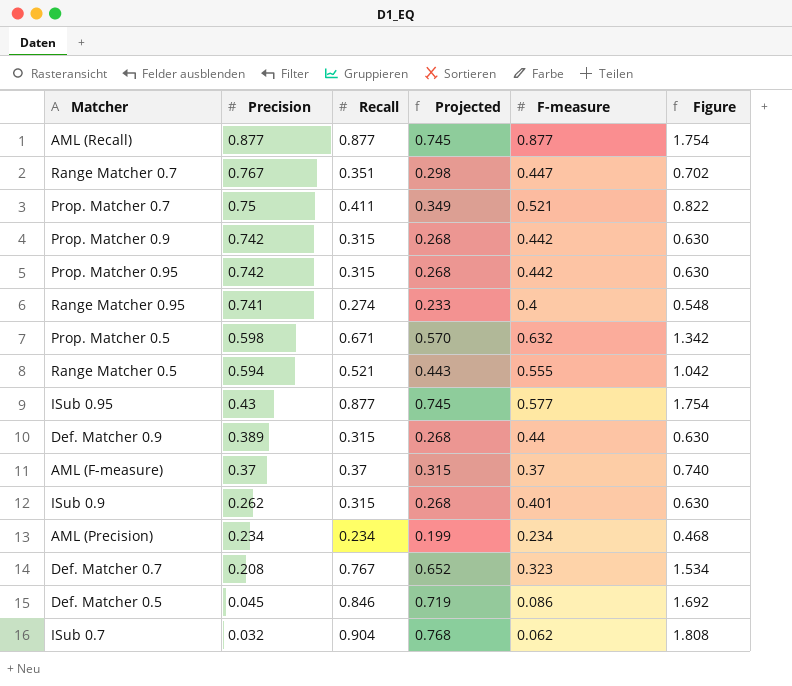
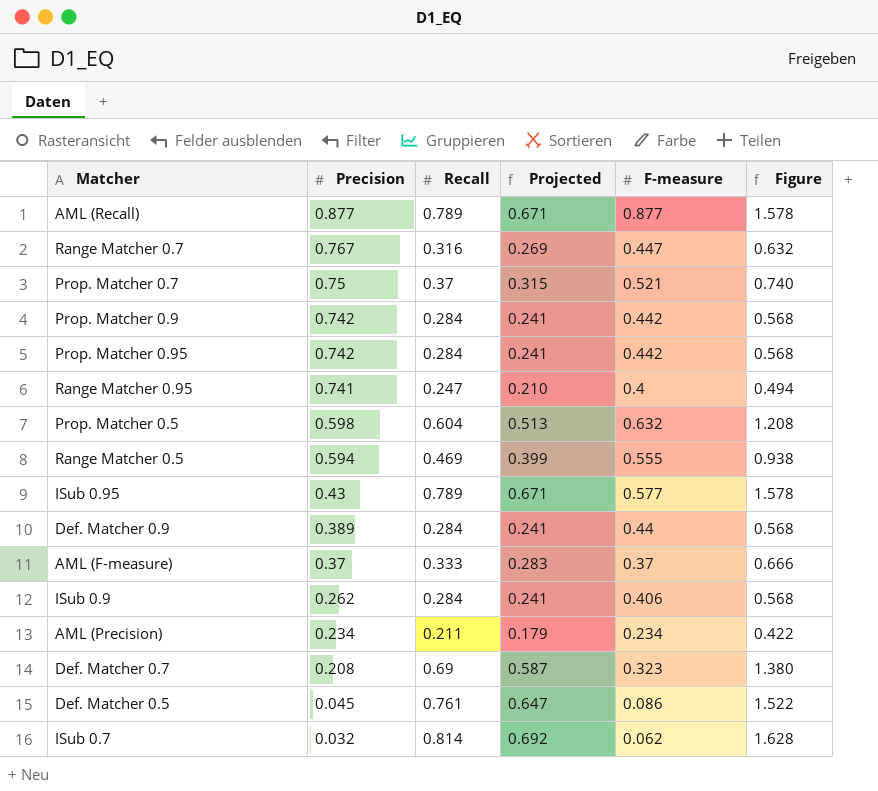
AML (Recall) | Recall: 0.877 -> 0.789
AML (Recall) | Projected: 0.745 -> 0.671
AML (Recall) | Figure: 1.754 -> 1.578
Range Matcher 0.7 | Recall: 0.351 -> 0.316
Range Matcher 0.7 | Projected: 0.298 -> 0.269
Range Matcher 0.7 | Figure: 0.702 -> 0.632
Prop. Matcher 0.7 | Recall: 0.411 -> 0.37
Prop. Matcher 0.7 | Projected: 0.349 -> 0.315
Prop. Matcher 0.7 | Figure: 0.822 -> 0.740
Prop. Matcher 0.9 | Recall: 0.315 -> 0.284
Prop. Matcher 0.9 | Projected: 0.268 -> 0.241
Prop. Matcher 0.9 | Figure: 0.630 -> 0.568
Prop. Matcher 0.95 | Recall: 0.315 -> 0.284
Prop. Matcher 0.95 | Projected: 0.268 -> 0.241
Prop. Matcher 0.95 | Figure: 0.630 -> 0.568
Range Matcher 0.95 | Recall: 0.274 -> 0.247
Range Matcher 0.95 | Projected: 0.233 -> 0.210
Range Matcher 0.95 | Figure: 0.548 -> 0.494
Prop. Matcher 0.5 | Recall: 0.671 -> 0.604
Prop. Matcher 0.5 | Projected: 0.570 -> 0.513
Prop. Matcher 0.5 | Figure: 1.342 -> 1.208
Range Matcher 0.5 | Recall: 0.521 -> 0.469
Range Matcher 0.5 | Projected: 0.443 -> 0.399
Range Matcher 0.5 | Figure: 1.042 -> 0.938
ISub 0.95 | Recall: 0.877 -> 0.789
ISub 0.95 | Projected: 0.745 -> 0.671
ISub 0.95 | Figure: 1.754 -> 1.578
Def. Matcher 0.9 | Recall: 0.315 -> 0.284
Def. Matcher 0.9 | Projected: 0.268 -> 0.241
Def. Matcher 0.9 | Figure: 0.630 -> 0.568
AML (F-measure) | Recall: 0.37 -> 0.333
AML (F-measure) | Projected: 0.315 -> 0.283
AML (F-measure) | Figure: 0.740 -> 0.666
ISub 0.9 | Recall: 0.315 -> 0.284
ISub 0.9 | Projected: 0.268 -> 0.241
ISub 0.9 | F-measure: 0.401 -> 0.406
ISub 0.9 | Figure: 0.630 -> 0.568
AML (Precision) | Recall: 0.234 -> 0.211
AML (Precision) | Projected: 0.199 -> 0.179
AML (Precision) | Figure: 0.468 -> 0.422
Def. Matcher 0.7 | Recall: 0.767 -> 0.69
Def. Matcher 0.7 | Projected: 0.652 -> 0.587
Def. Matcher 0.7 | Figure: 1.534 -> 1.380
Def. Matcher 0.5 | Recall: 0.846 -> 0.761
Def. Matcher 0.5 | Projected: 0.719 -> 0.647
Def. Matcher 0.5 | Figure: 1.692 -> 1.522
ISub 0.7 | Recall: 0.904 -> 0.814
ISub 0.7 | Projected: 0.768 -> 0.692
ISub 0.7 | Figure: 1.808 -> 1.628

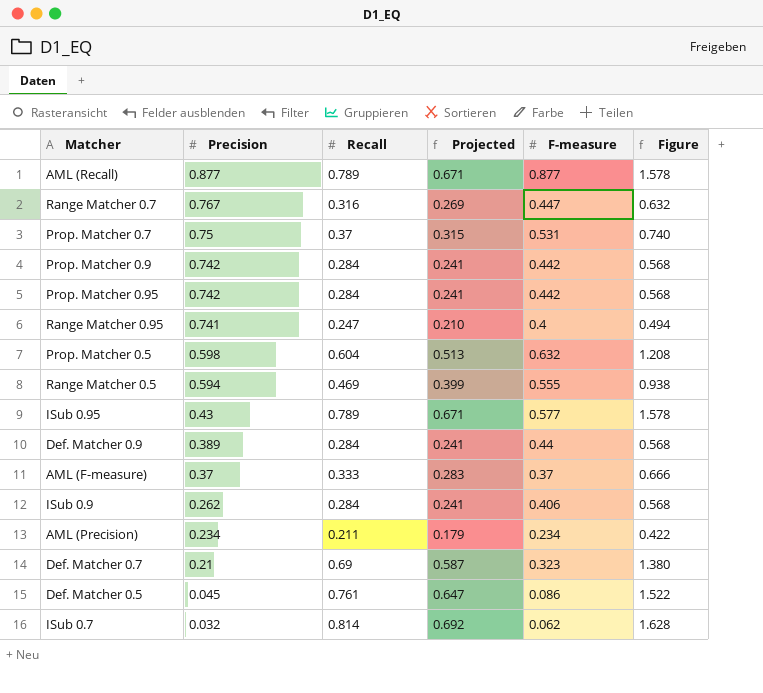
Prop. Matcher 0.7 | F-measure: 0.521 -> 0.531
Def. Matcher 0.7 | Precision: 0.208 -> 0.21

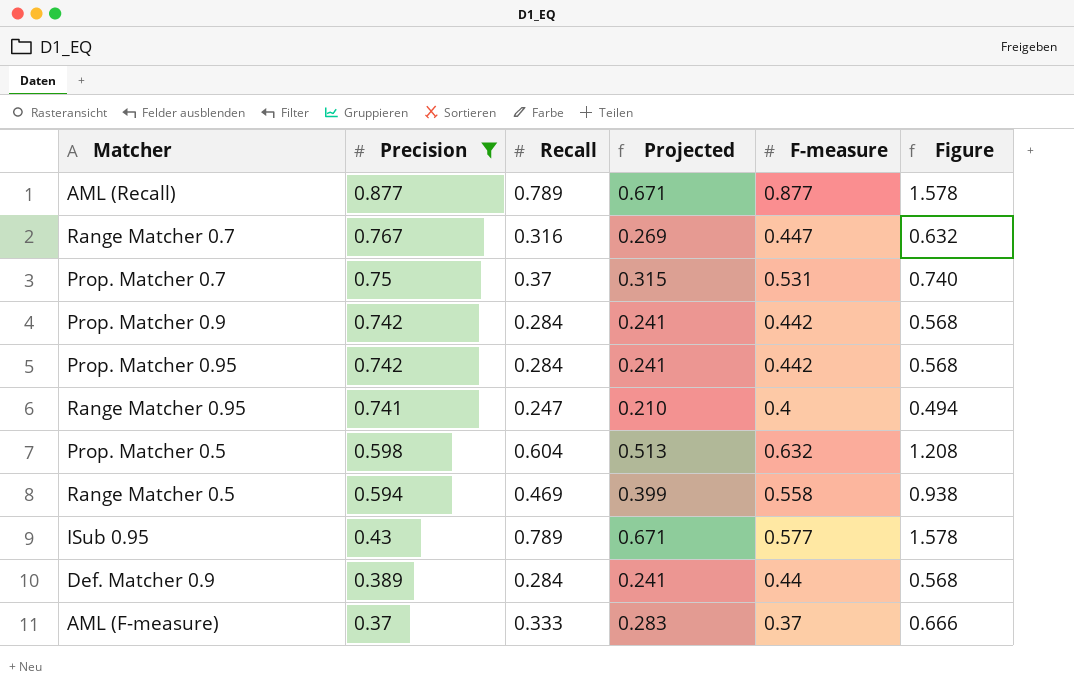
filter: none -> Precision >= 0.37
Range Matcher 0.5 | F-measure: 0.555 -> 0.558

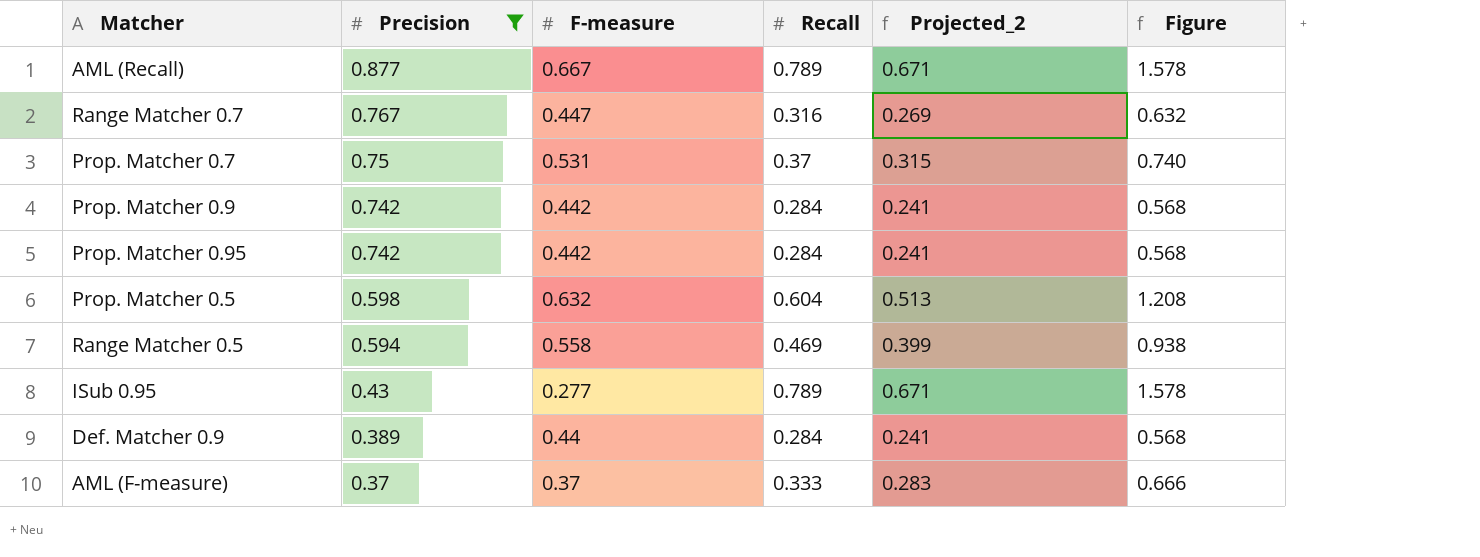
column F-measure | position: 5 -> 3
column name: Projected -> Projected_2
row Range Matcher 0.95: 0.741 | 0.247 | 0.210 | 0.4 | 0.494 -> none
AML (Recall) | F-measure: 0.877 -> 0.667
ISub 0.95 | F-measure: 0.577 -> 0.277

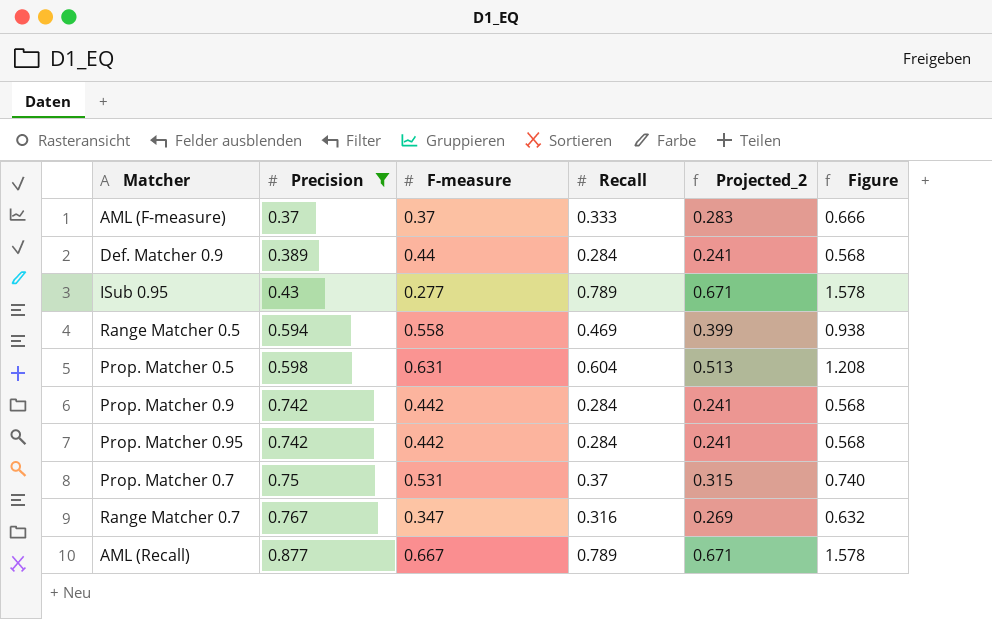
row order: Precision descending -> Precision ascending
Prop. Matcher 0.5 | F-measure: 0.632 -> 0.631
Range Matcher 0.7 | F-measure: 0.447 -> 0.347

